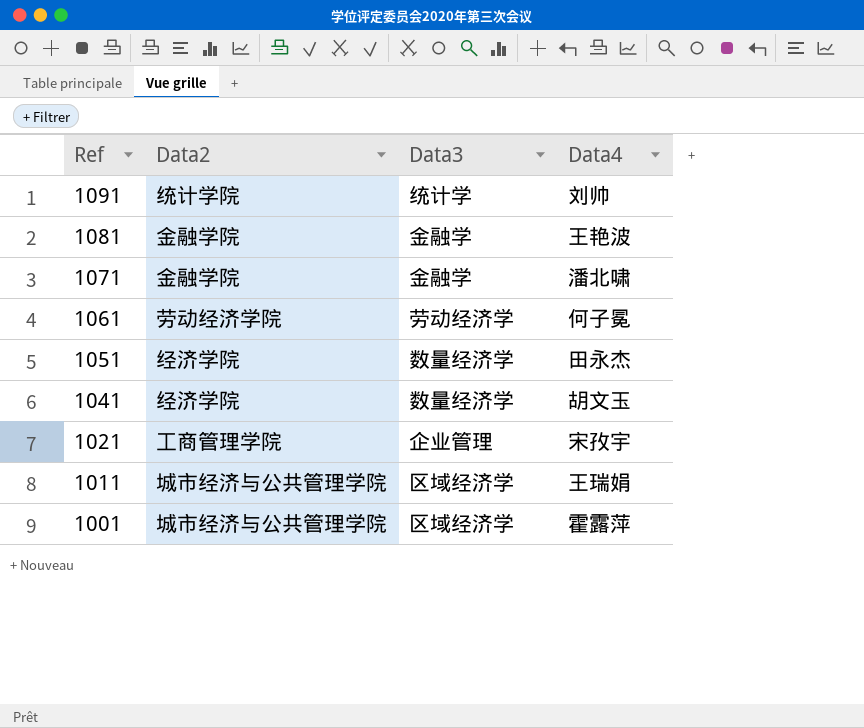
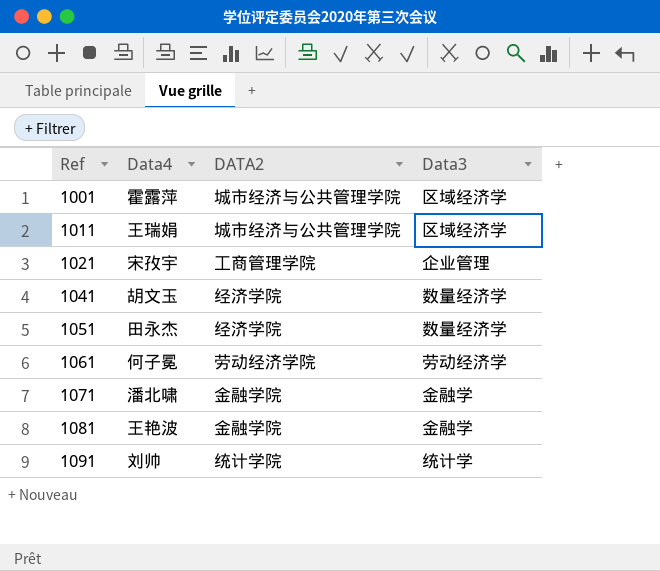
row order: Ref descending -> Ref ascending
column Data4 | position: 4 -> 2
column name: Data2 -> DATA2

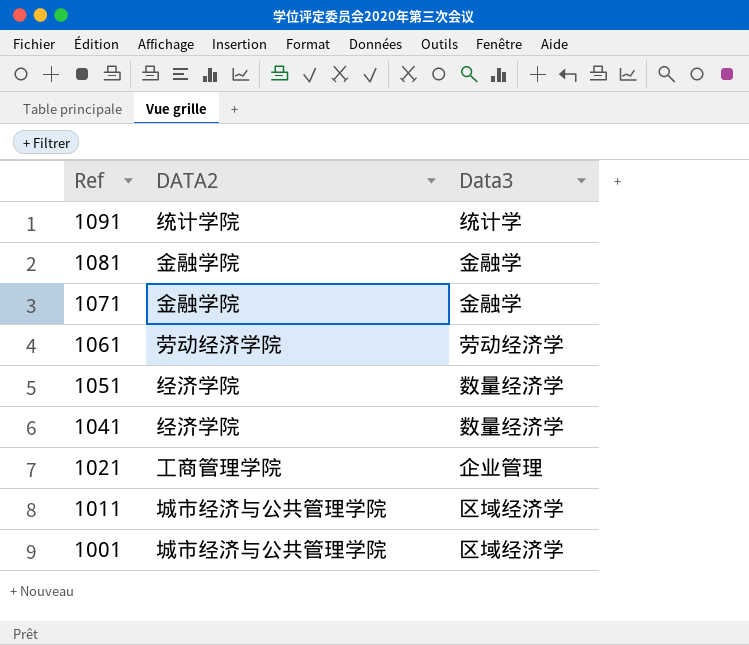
row order: Ref ascending -> Ref descending
column Data4 | position: 2 -> none

